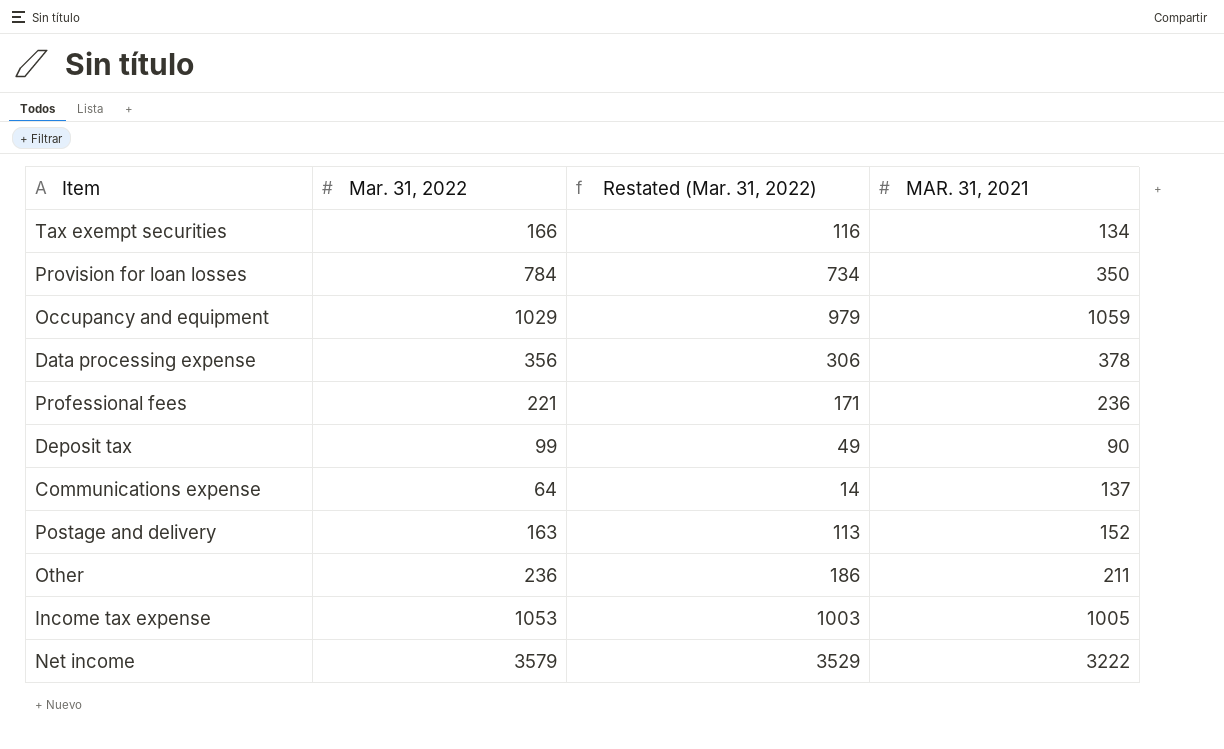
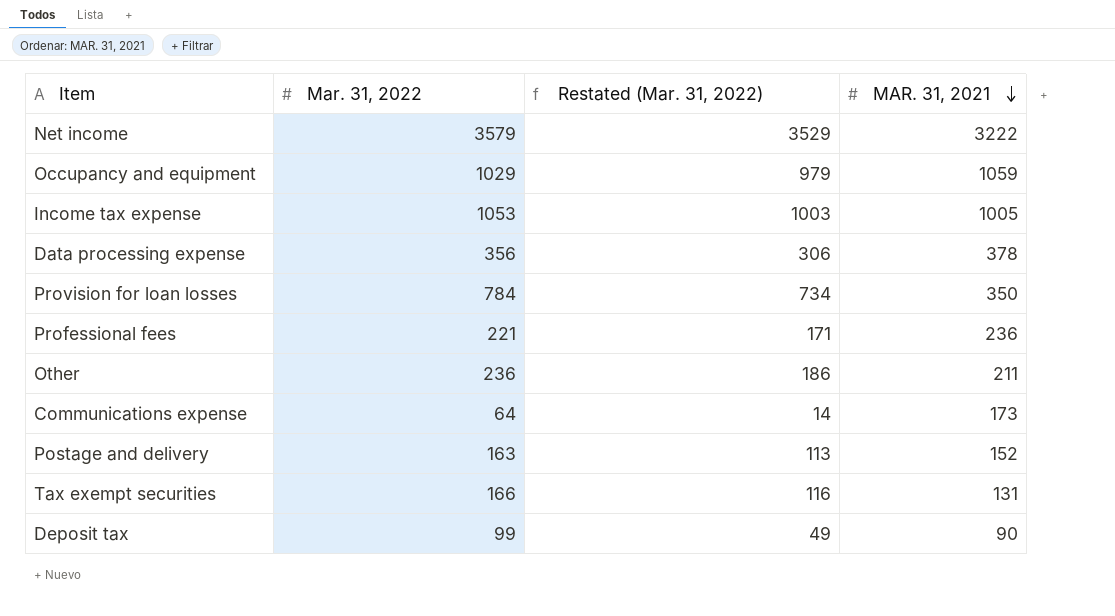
row order: none -> MAR. 31, 2021 descending
Communications expense | MAR. 31, 2021: 137 -> 173
Tax exempt securities | MAR. 31, 2021: 134 -> 131

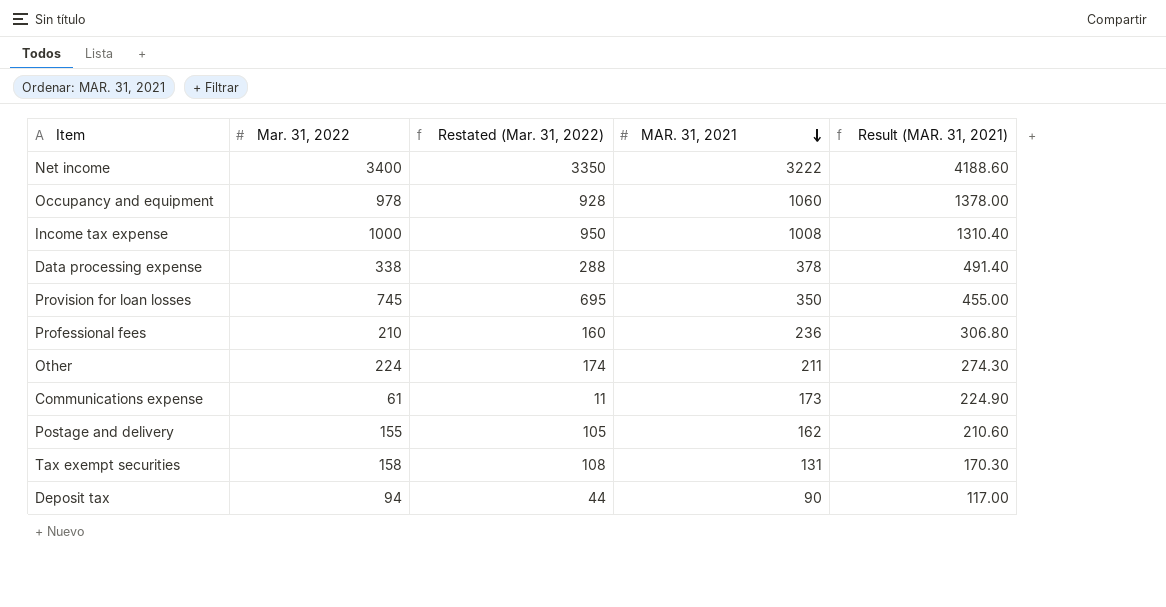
column Result (MAR. 31, 2021) | formula: none -> [MAR. 31, 2021] * 1.3
Net income | Mar. 31, 2022: 3579 -> 3400
Net income | Restated (Mar. 31, 2022): 3529 -> 3350
Occupancy and equipment | Mar. 31, 2022: 1029 -> 978
Occupancy and equipment | Restated (Mar. 31, 2022): 979 -> 928
Occupancy and equipment | MAR. 31, 2021: 1059 -> 1060
Income tax expense | Mar. 31, 2022: 1053 -> 1000
Income tax expense | Restated (Mar. 31, 2022): 1003 -> 950
Income tax expense | MAR. 31, 2021: 1005 -> 1008
Data processing expense | Mar. 31, 2022: 356 -> 338
Data processing expense | Restated (Mar. 31, 2022): 306 -> 288
Provision for loan losses | Mar. 31, 2022: 784 -> 745
Provision for loan losses | Restated (Mar. 31, 2022): 734 -> 695
Professional fees | Mar. 31, 2022: 221 -> 210
Professional fees | Restated (Mar. 31, 2022): 171 -> 160
Other | Mar. 31, 2022: 236 -> 224
Other | Restated (Mar. 31, 2022): 186 -> 174
Communications expense | Mar. 31, 2022: 64 -> 61
Communications expense | Restated (Mar. 31, 2022): 14 -> 11
Postage and delivery | Mar. 31, 2022: 163 -> 155
Postage and delivery | Restated (Mar. 31, 2022): 113 -> 105
Postage and delivery | MAR. 31, 2021: 152 -> 162
Tax exempt securities | Mar. 31, 2022: 166 -> 158
Tax exempt securities | Restated (Mar. 31, 2022): 116 -> 108
Deposit tax | Mar. 31, 2022: 99 -> 94
Deposit tax | Restated (Mar. 31, 2022): 49 -> 44

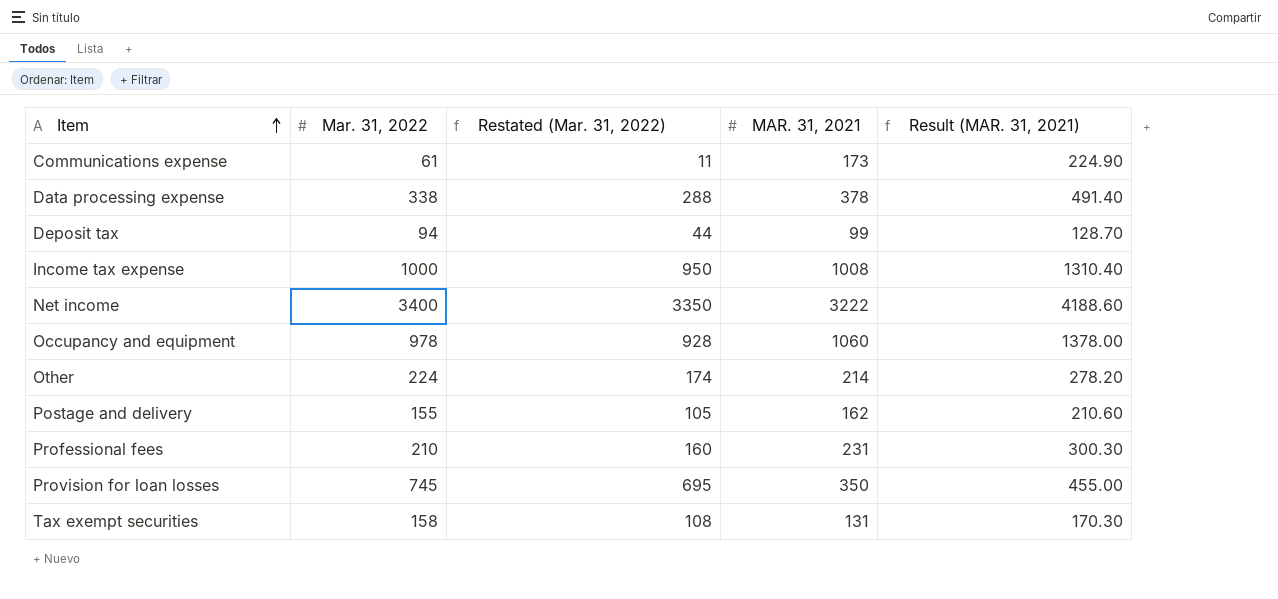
row order: MAR. 31, 2021 descending -> Item ascending
Deposit tax | MAR. 31, 2021: 90 -> 99
Deposit tax | Result (MAR. 31, 2021): 117.00 -> 128.70
Other | MAR. 31, 2021: 211 -> 214
Other | Result (MAR. 31, 2021): 274.30 -> 278.20
Professional fees | MAR. 31, 2021: 236 -> 231
Professional fees | Result (MAR. 31, 2021): 306.80 -> 300.30

